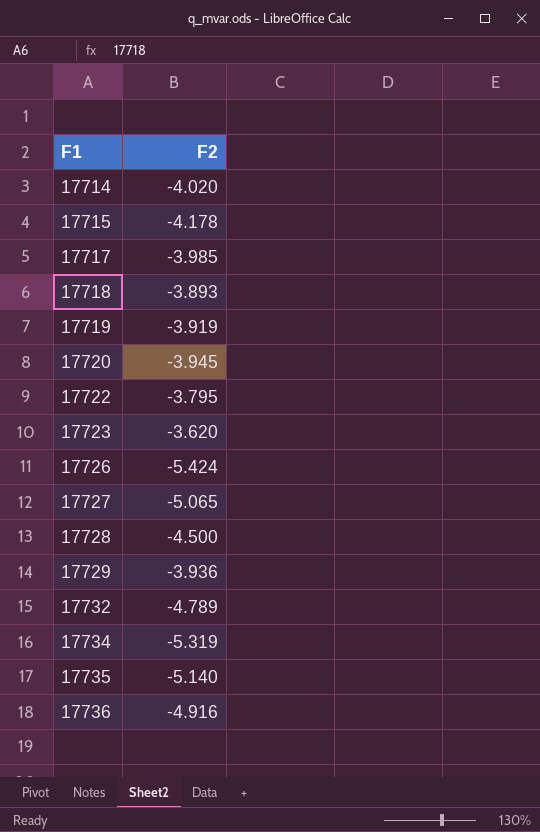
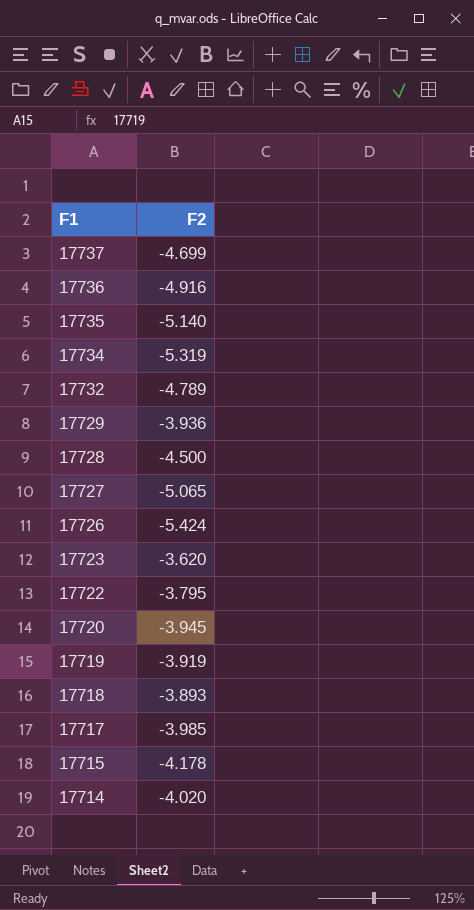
row order: F1 ascending -> F1 descending
row 17737: none -> -4.699

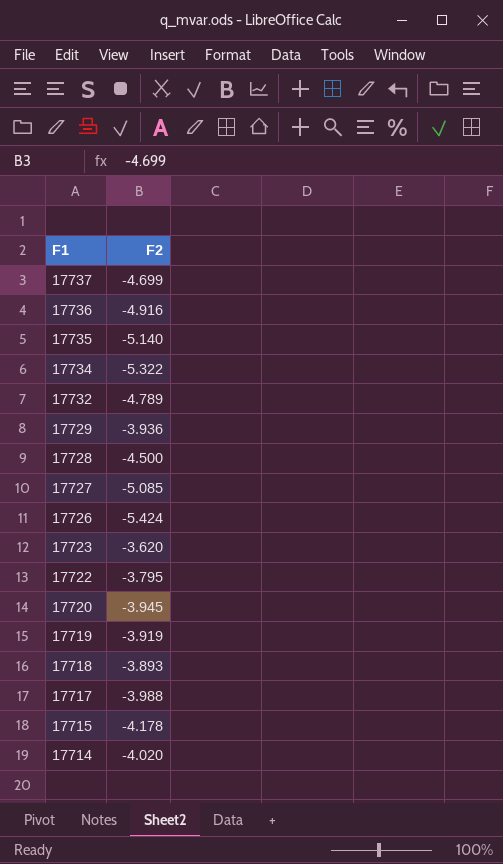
17734 | F2: -5.319 -> -5.322
17727 | F2: -5.065 -> -5.085
17717 | F2: -3.985 -> -3.988

